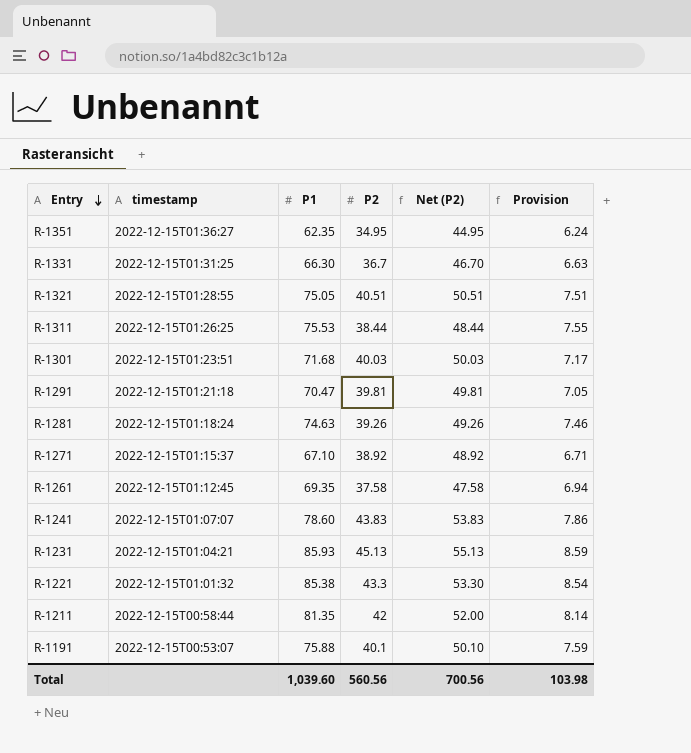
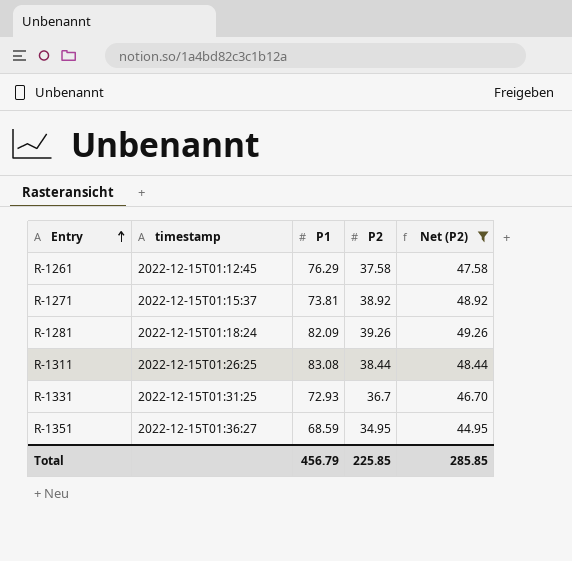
filter: none -> Net (P2) <= 49.26
row order: Entry descending -> Entry ascending
column Provision | formula: [P1] * 0.1 -> none
R-1261 | P1: 69.35 -> 76.29
R-1271 | P1: 67.10 -> 73.81
R-1281 | P1: 74.63 -> 82.09
R-1311 | P1: 75.53 -> 83.08
R-1331 | P1: 66.30 -> 72.93
R-1351 | P1: 62.35 -> 68.59
Total | P1: 1,039.60 -> 456.79
Total | P2: 560.56 -> 225.85
Total | Net (P2): 700.56 -> 285.85

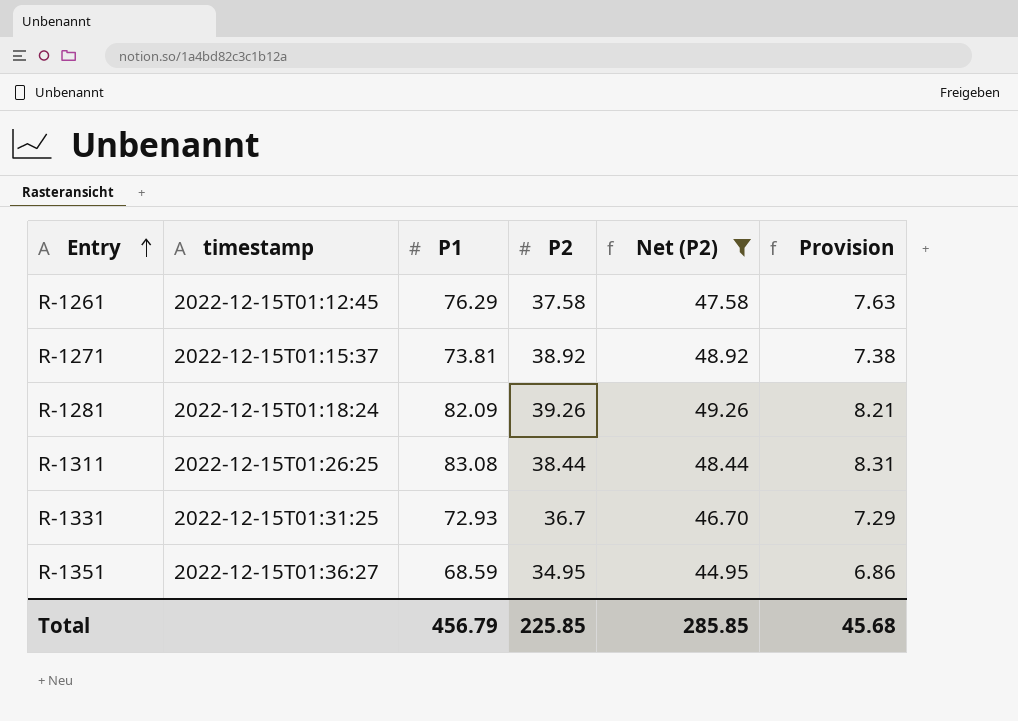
column Provision | formula: none -> [P1] * 0.1

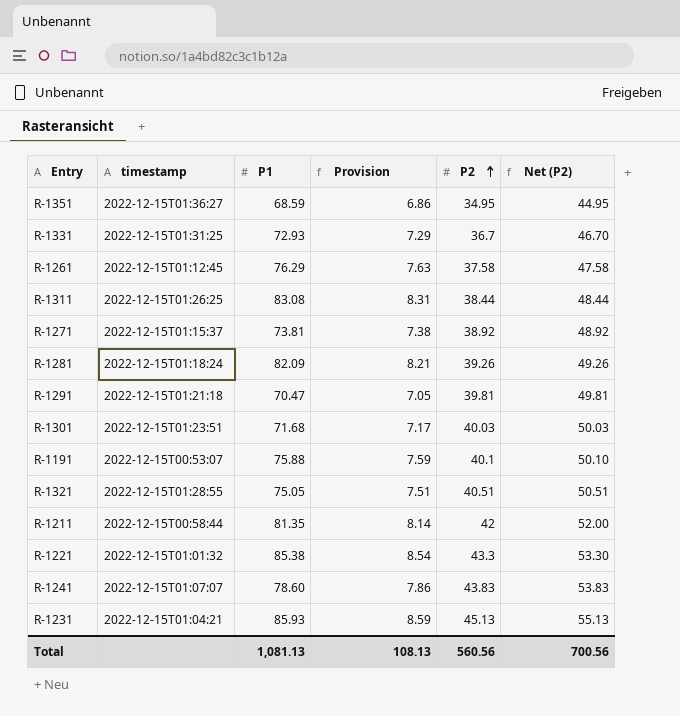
filter: Net (P2) <= 49.26 -> none
row order: Entry ascending -> P2 ascending
column Provision | position: 6 -> 4
Total | P1: 456.79 -> 1,081.13
Total | Provision: 45.68 -> 108.13
Total | P2: 225.85 -> 560.56
Total | Net (P2): 285.85 -> 700.56

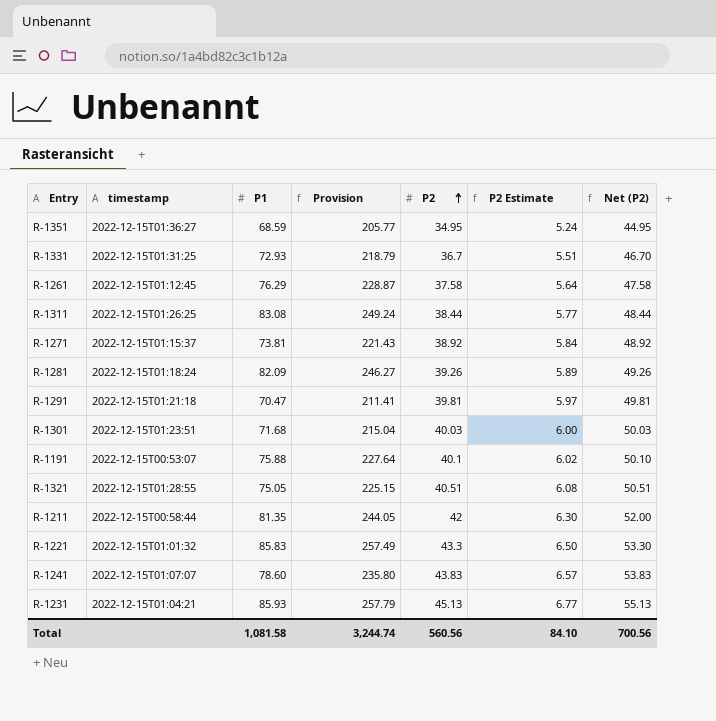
column Provision | formula: [P1] * 0.1 -> [P1] * 3
column P2 Estimate | formula: none -> [P2] * 0.15
R-1221 | P1: 85.38 -> 85.83
Total | P1: 1,081.13 -> 1,081.58
Total | Provision: 108.13 -> 3,244.74

